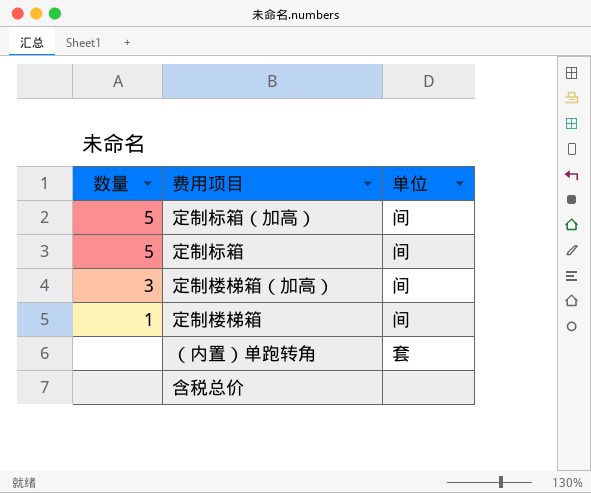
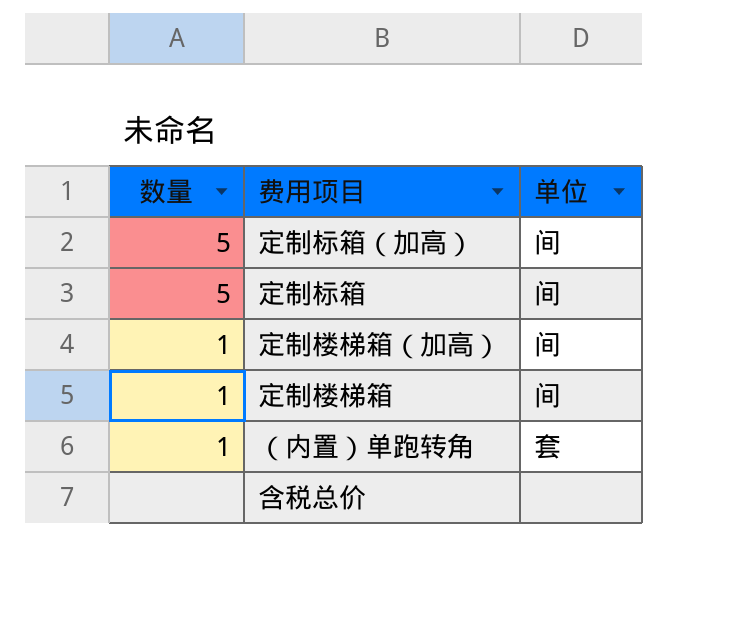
定制楼梯箱（加高） | 数量: 3 -> 1
（内置）单跑转角 | 数量: none -> 1

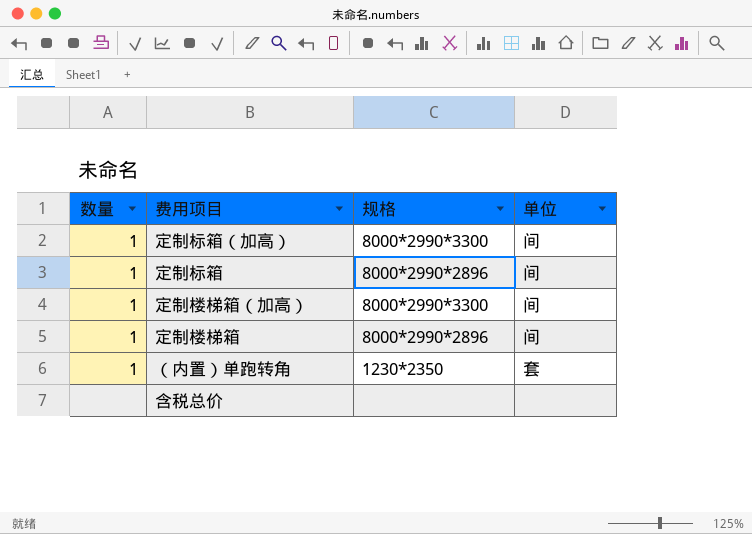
column 规格 | position: none -> 3
定制标箱（加高） | 数量: 5 -> 1
定制标箱 | 数量: 5 -> 1

